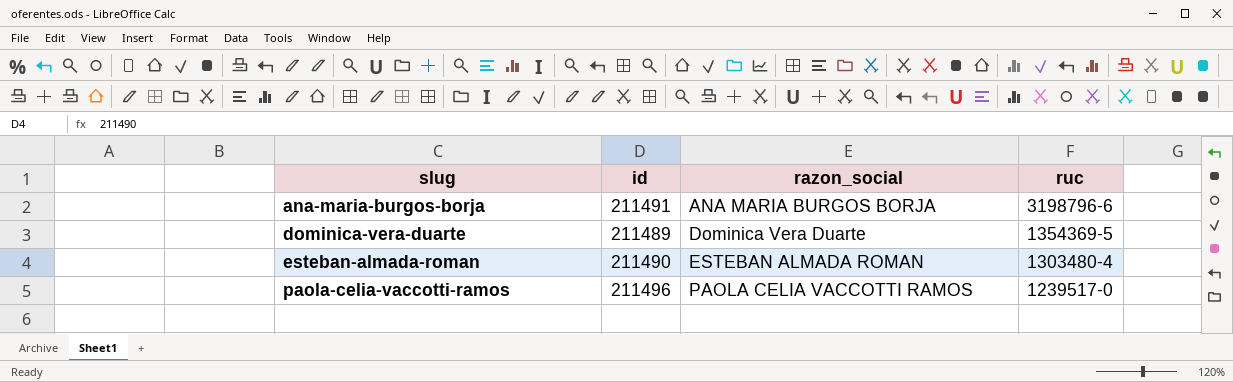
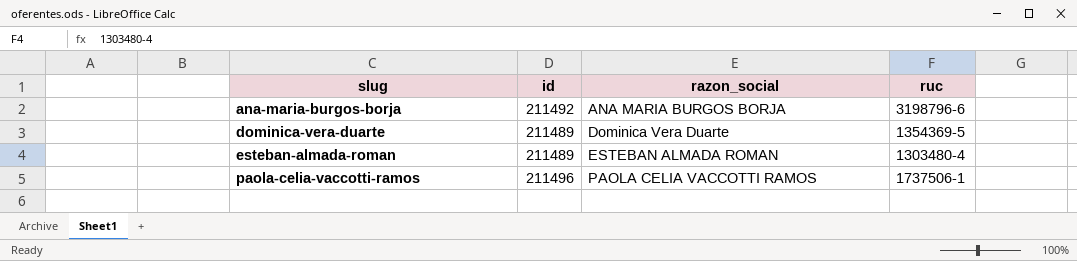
ana-maria-burgos-borja | id: 211491 -> 211492
esteban-almada-roman | id: 211490 -> 211489
paola-celia-vaccotti-ramos | ruc: 1239517-0 -> 1737506-1

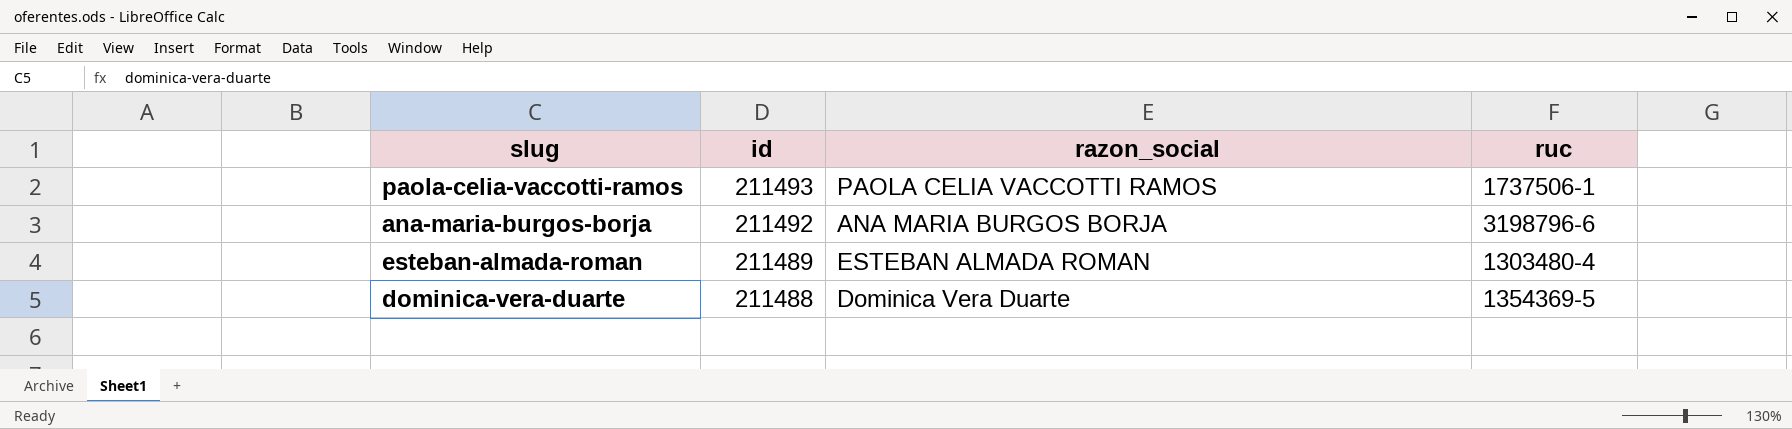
row order: slug ascending -> id descending
paola-celia-vaccotti-ramos | id: 211496 -> 211493
dominica-vera-duarte | id: 211489 -> 211488

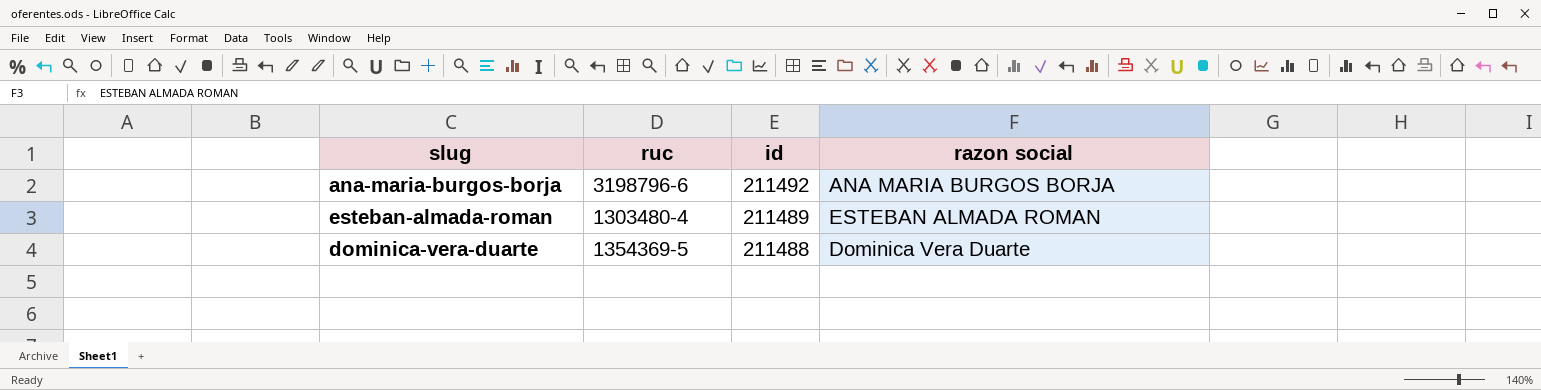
column ruc | position: 4 -> 2
column name: razon_social -> razon social
row paola-celia-vaccotti-ramos: 211493 | PAOLA CELIA VACCOTTI RAMOS | 1737506-1 -> none

